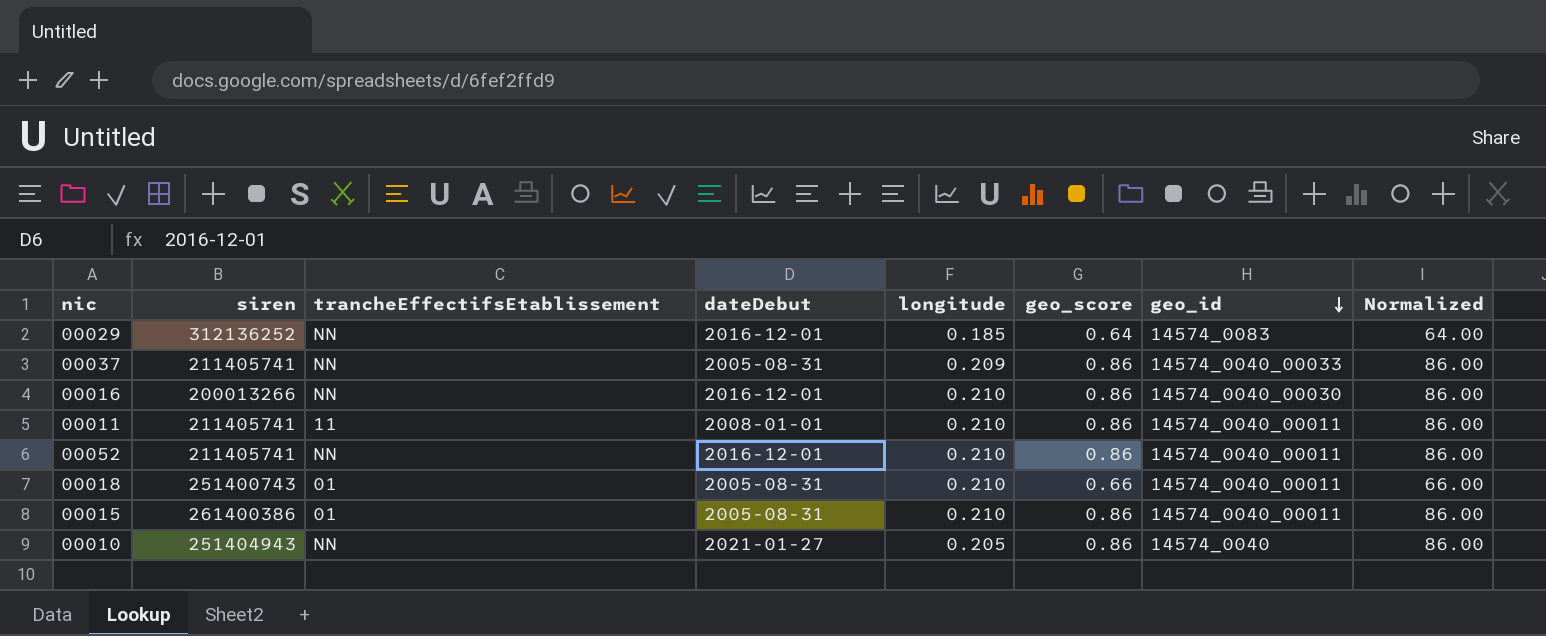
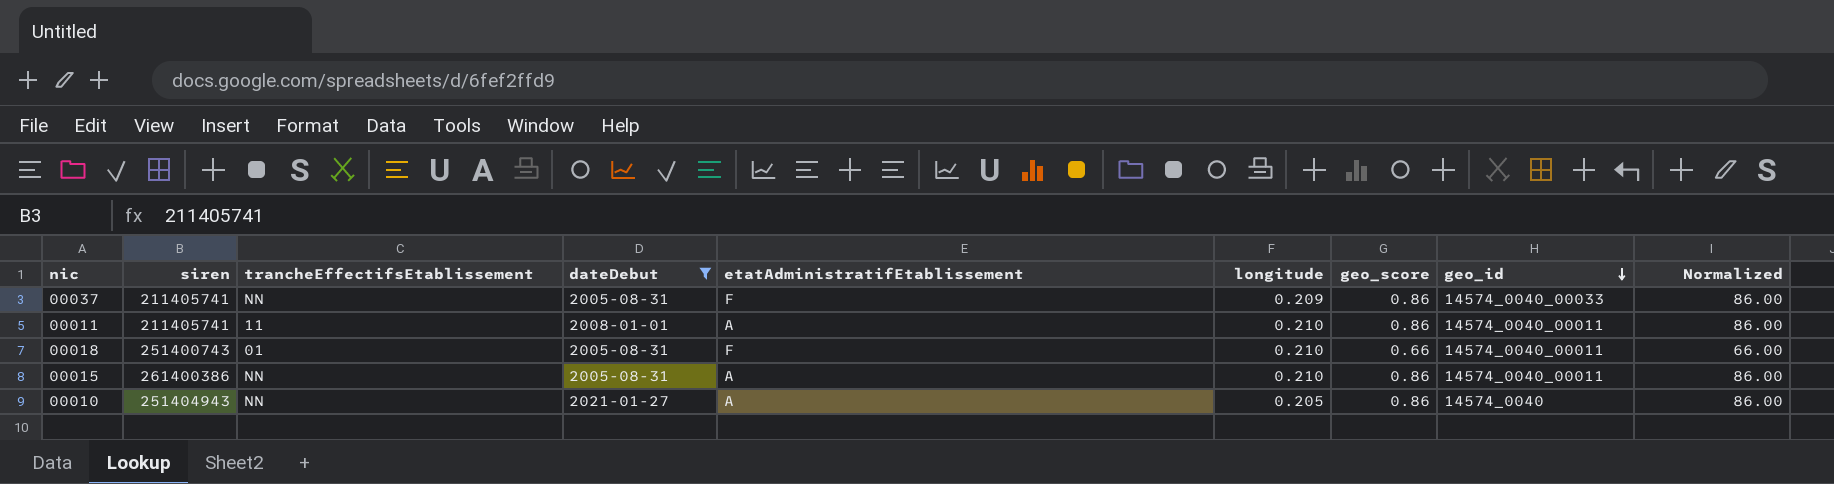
filter: none -> dateDebut != 2016-12-01
column etatAdministratifEtablissement | position: none -> 5
00015 | trancheEffectifsEtablissement: 01 -> NN

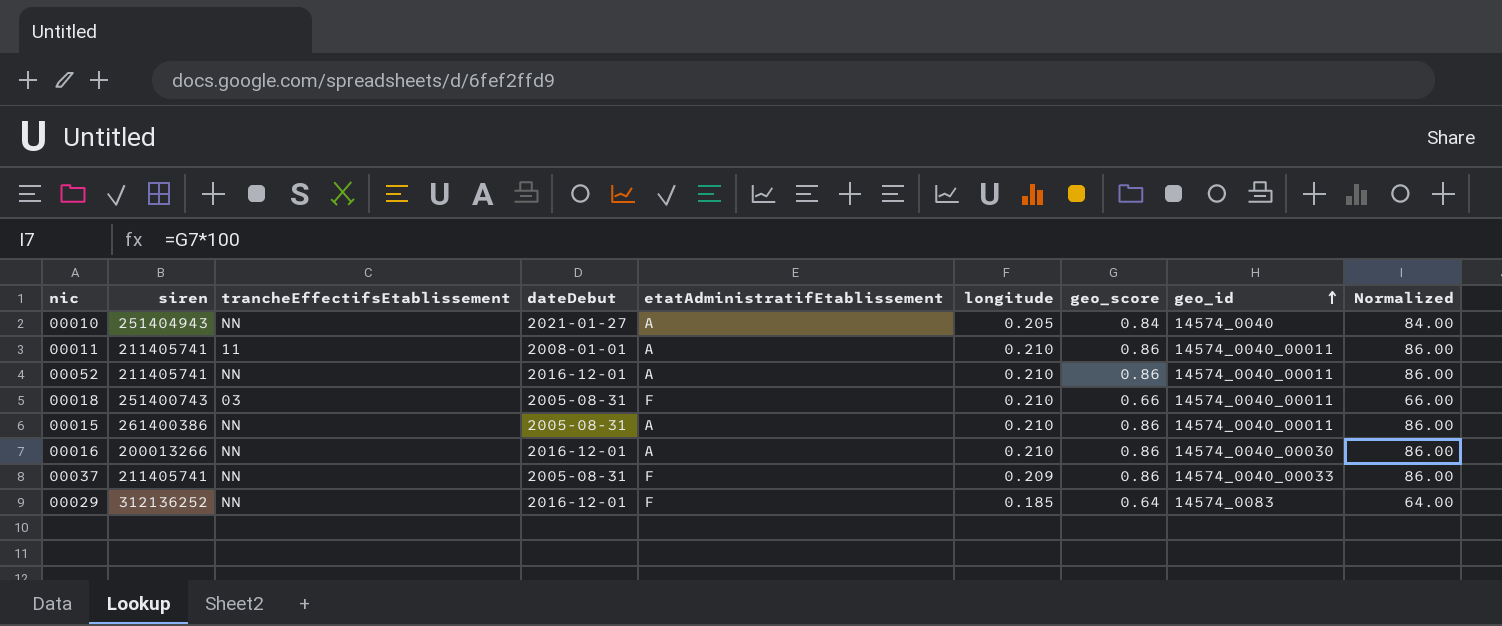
filter: dateDebut != 2016-12-01 -> none
row order: geo_id descending -> geo_id ascending
00010 | geo_score: 0.86 -> 0.84
00010 | Normalized: 86.00 -> 84.00
00018 | trancheEffectifsEtablissement: 01 -> 03

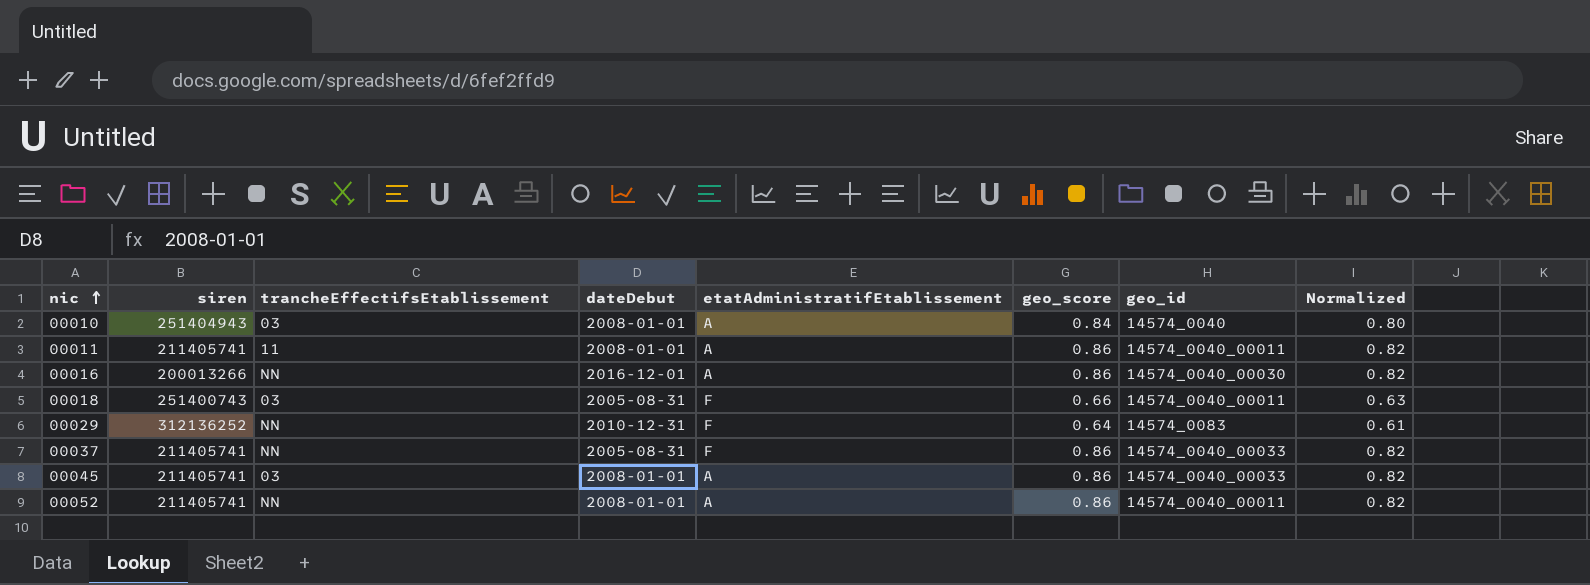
row order: geo_id ascending -> nic ascending
column longitude | position: 6 -> none
column Normalized | formula: [geo_score] * 100 -> [geo_score] * 0.95
row 00015: 261400386 | NN | 2005-08-31 | A | 0.210 | 0.86 | 14574_0040_00011 | 86.00 -> none
00010 | trancheEffectifsEtablissement: NN -> 03
00010 | dateDebut: 2021-01-27 -> 2008-01-01
00029 | dateDebut: 2016-12-01 -> 2010-12-31
row 00045: none -> 211405741 | 03 | 2008-01-01 | A | 0.86 | 14574_0040_00033 | 0.82
00052 | dateDebut: 2016-12-01 -> 2008-01-01

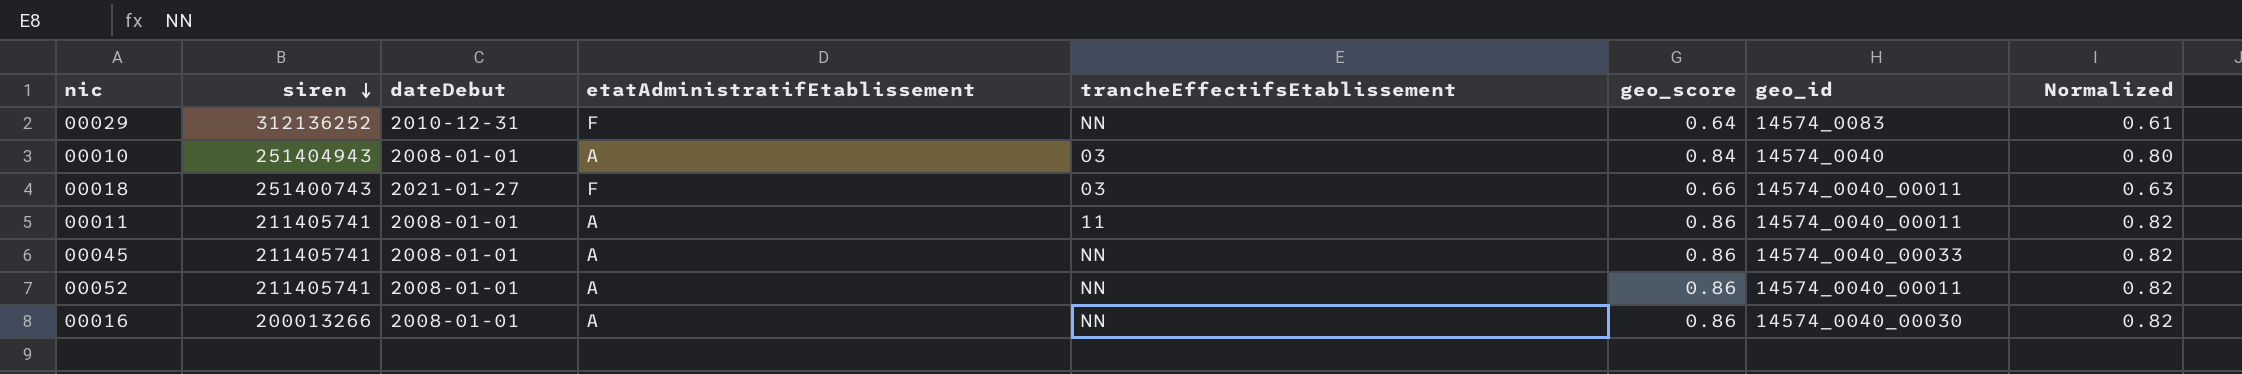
row order: nic ascending -> siren descending
column trancheEffectifsEtablissement | position: 3 -> 5
row 00037: 211405741 | NN | 2005-08-31 | F | 0.86 | 14574_0040_00033 | 0.82 -> none
00018 | dateDebut: 2005-08-31 -> 2021-01-27
00045 | trancheEffectifsEtablissement: 03 -> NN
00016 | dateDebut: 2016-12-01 -> 2008-01-01

